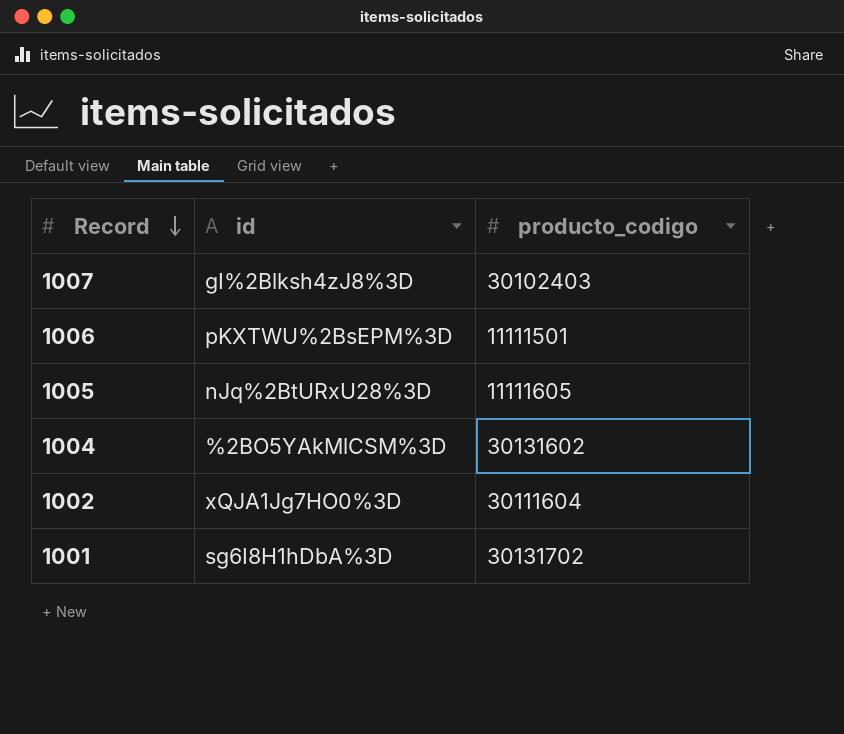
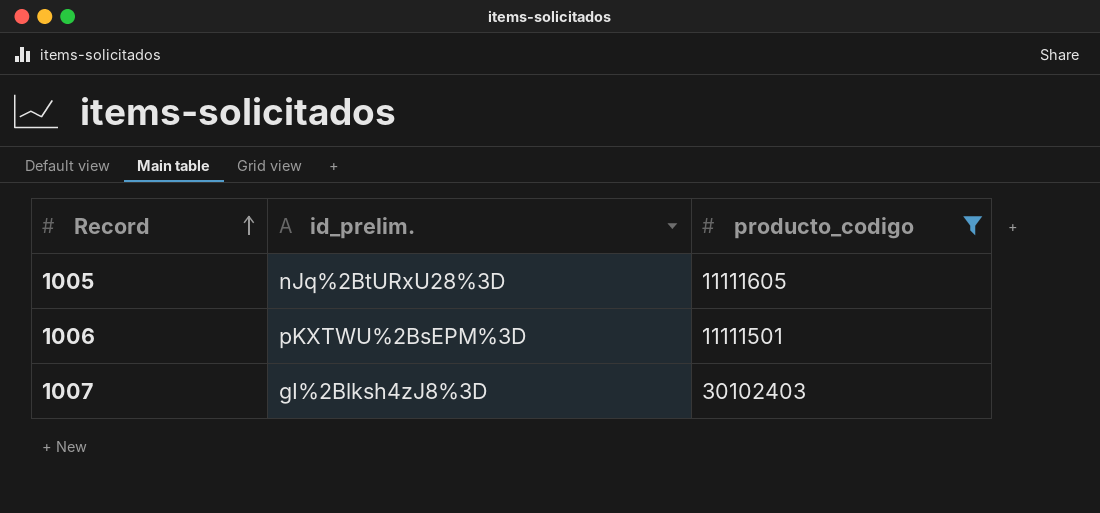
filter: none -> producto_codigo <= 30102403
row order: Record descending -> Record ascending
column name: id -> id_prelim.

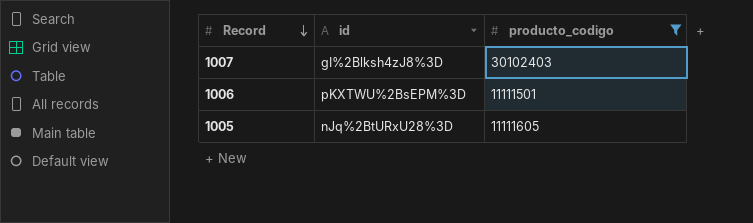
row order: Record ascending -> Record descending
column name: id_prelim. -> id

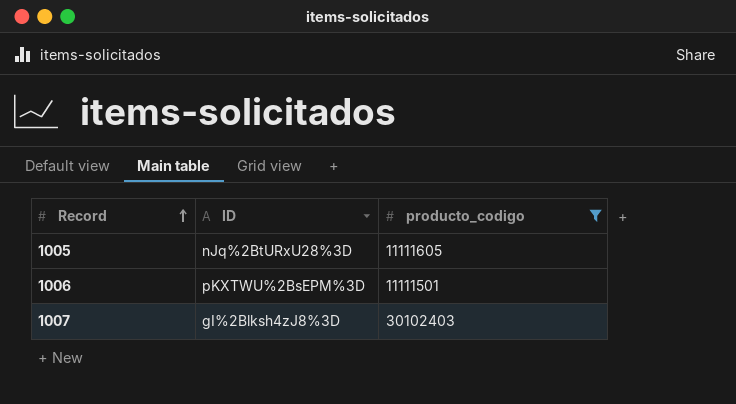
row order: Record descending -> Record ascending
column name: id -> ID

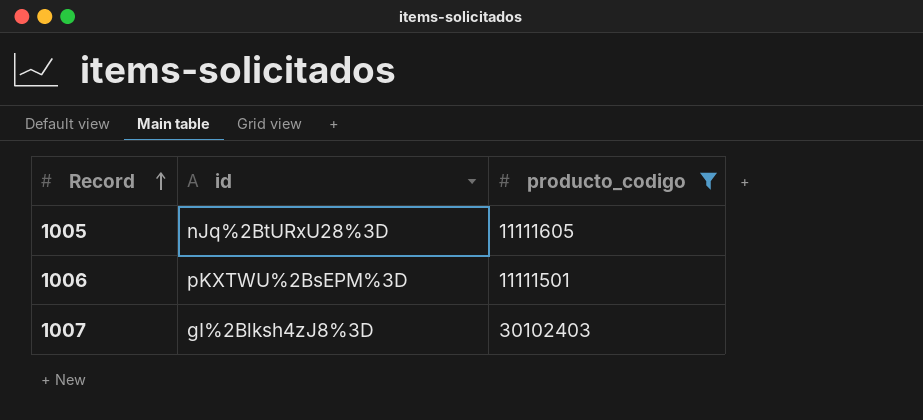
column name: ID -> id

